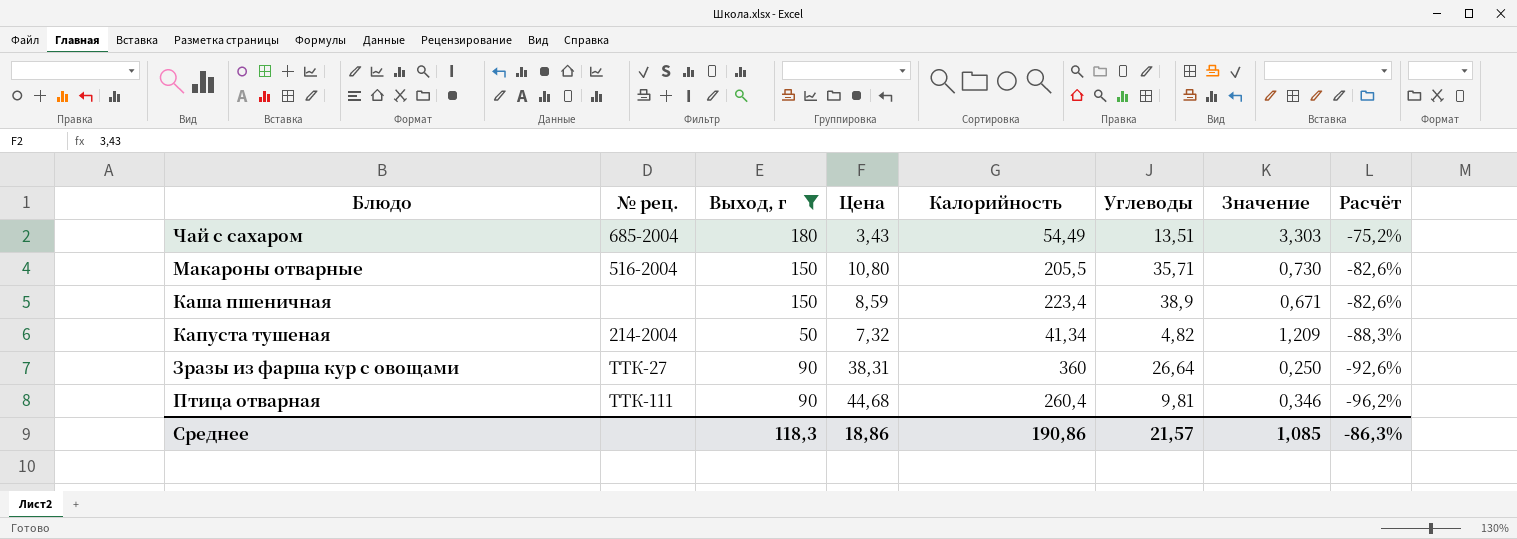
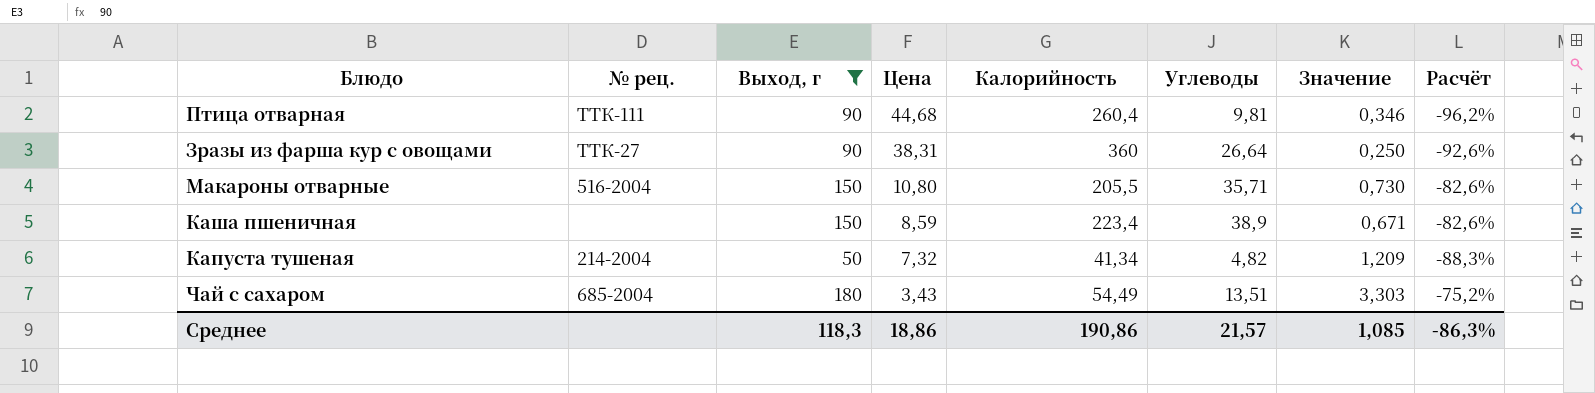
row order: Расчёт descending -> Цена descending

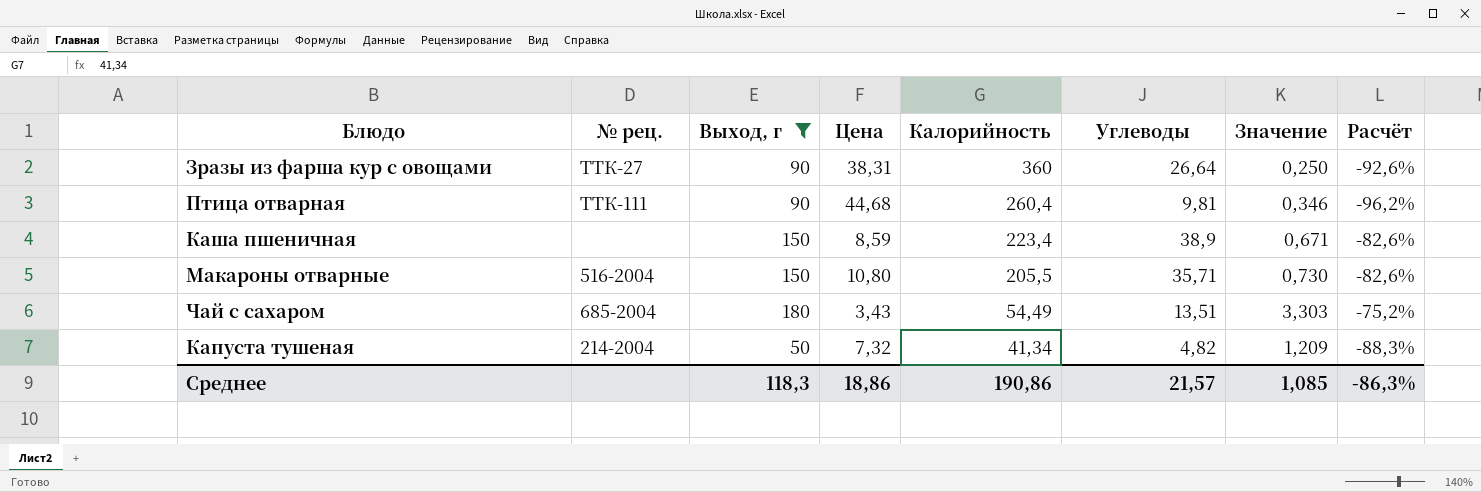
row order: Цена descending -> Калорийность descending

